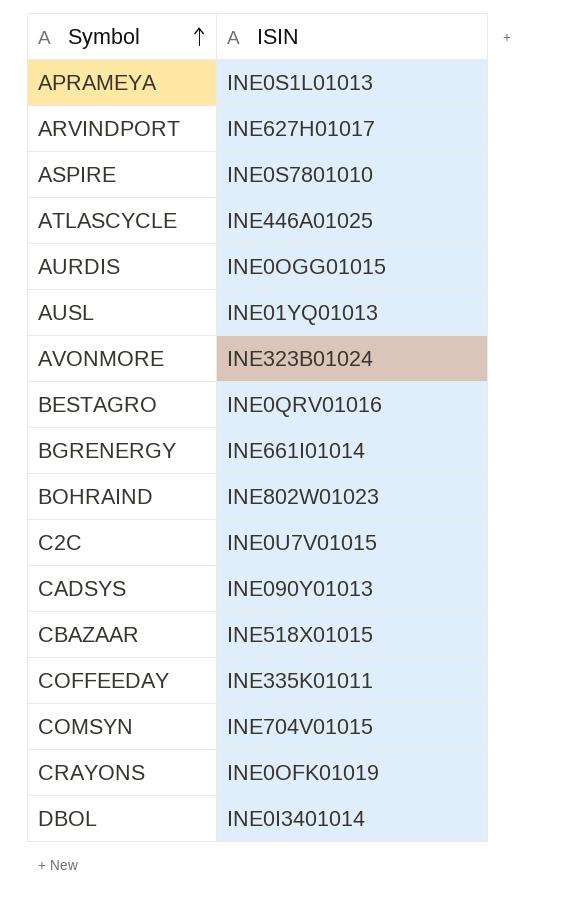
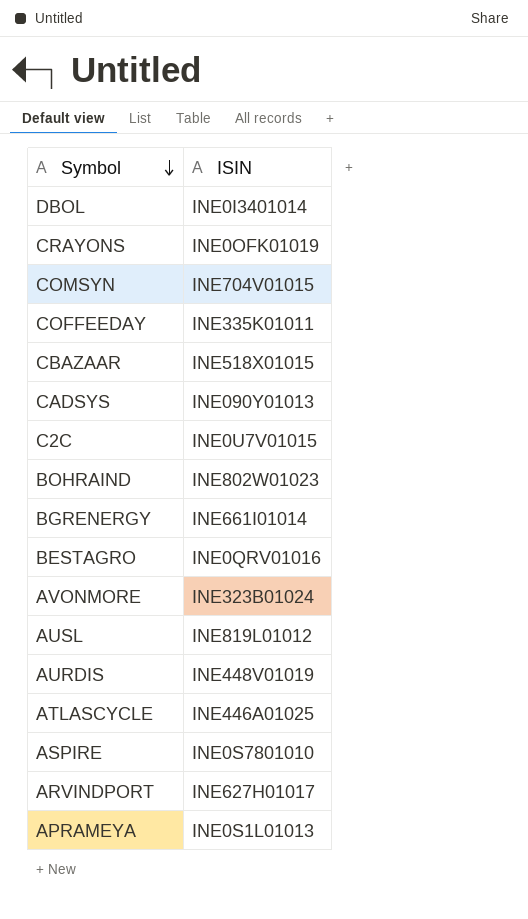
row order: Symbol ascending -> Symbol descending
AUSL | ISIN: INE01YQ01013 -> INE819L01012
AURDIS | ISIN: INE0OGG01015 -> INE448V01019

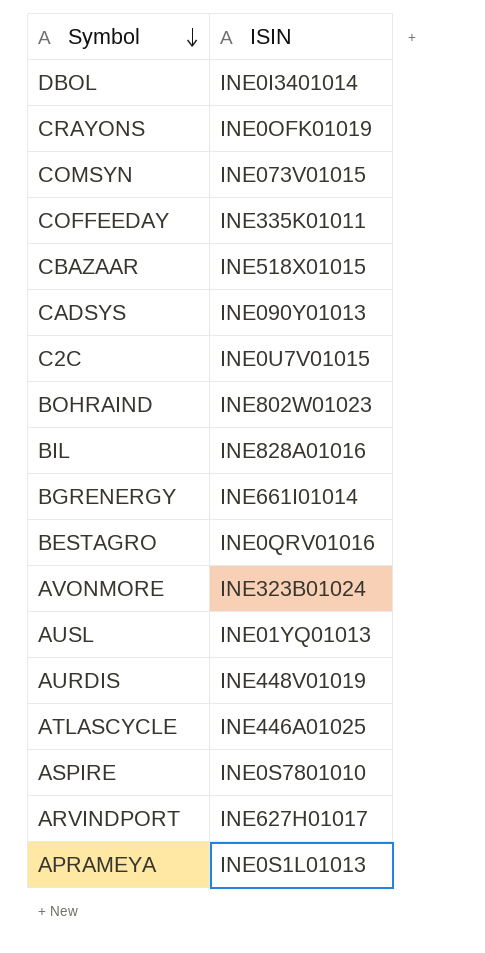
COMSYN | ISIN: INE704V01015 -> INE073V01015
row BIL: none -> INE828A01016
AUSL | ISIN: INE819L01012 -> INE01YQ01013

